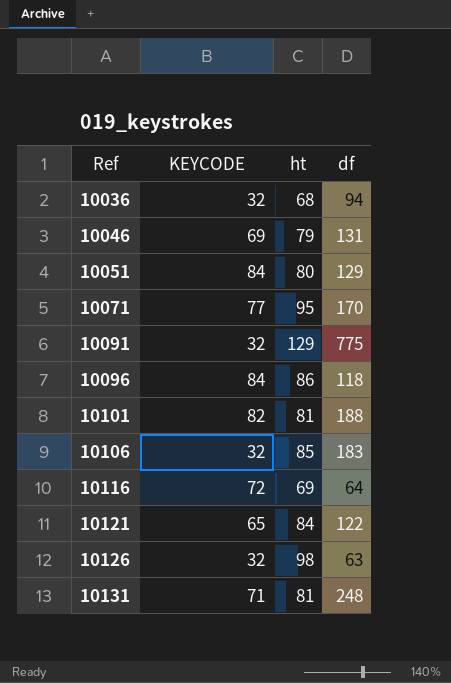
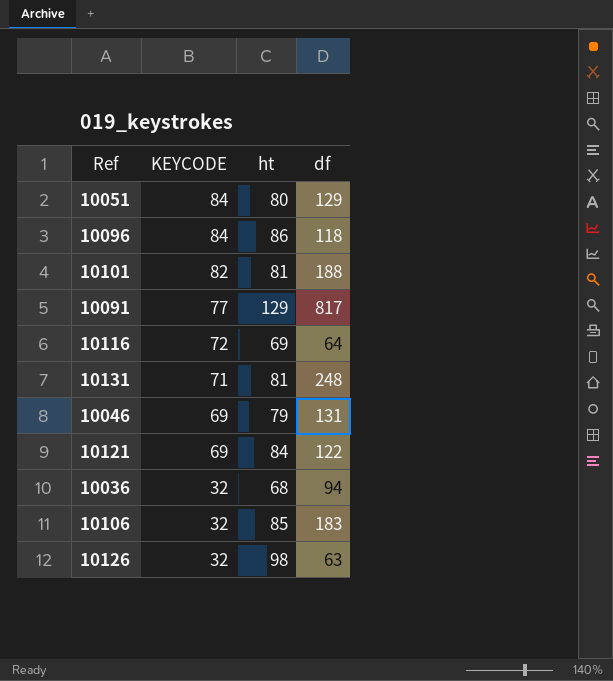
row order: Ref ascending -> KEYCODE descending
row 10071: 77 | 95 | 170 -> none
10091 | KEYCODE: 32 -> 77
10091 | df: 775 -> 817
10121 | KEYCODE: 65 -> 69

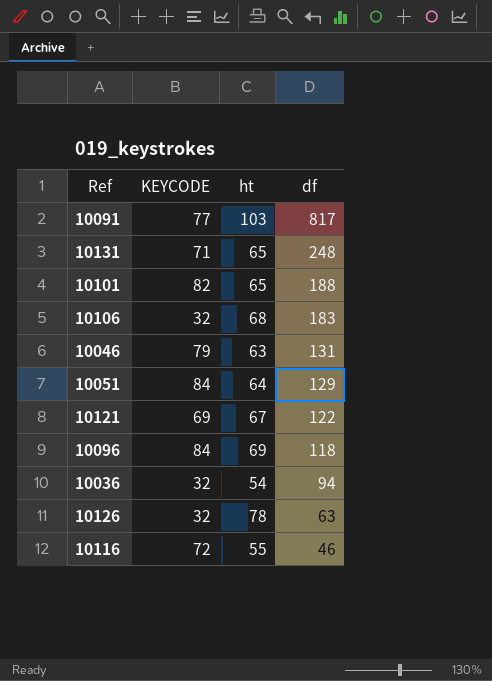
row order: KEYCODE descending -> df descending
10091 | ht: 129 -> 103
10131 | ht: 81 -> 65
10101 | ht: 81 -> 65
10106 | ht: 85 -> 68
10046 | KEYCODE: 69 -> 79
10046 | ht: 79 -> 63
10051 | ht: 80 -> 64
10121 | ht: 84 -> 67
10096 | ht: 86 -> 69
10036 | ht: 68 -> 54
10126 | ht: 98 -> 78
10116 | ht: 69 -> 55
10116 | df: 64 -> 46

